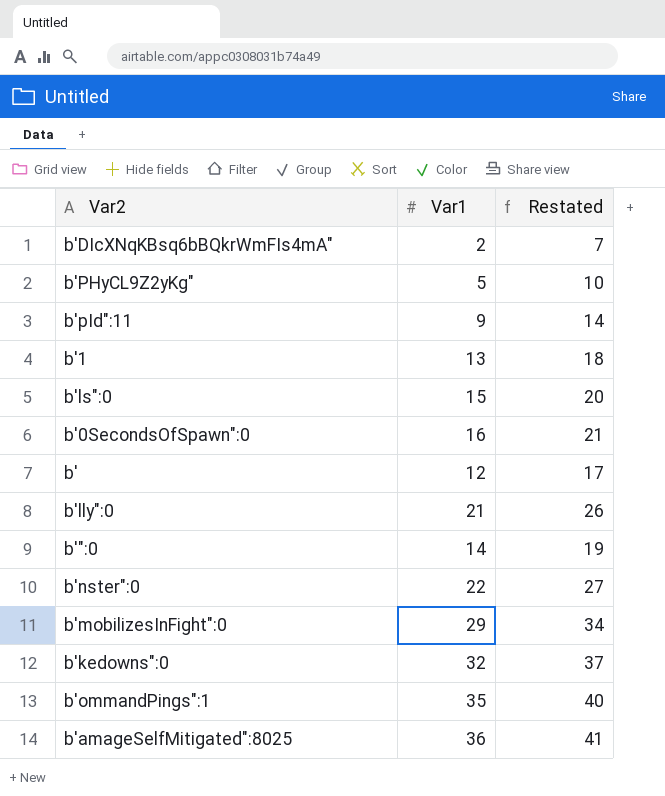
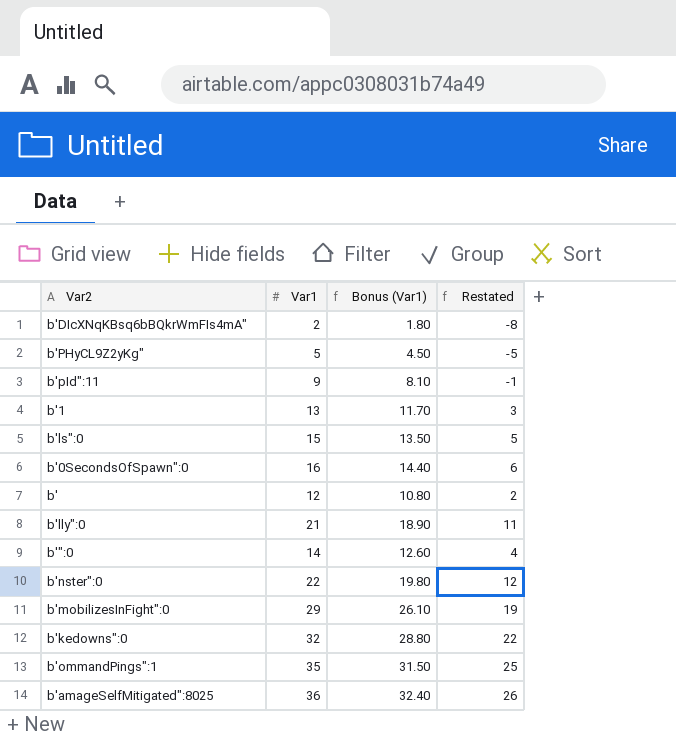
column Bonus (Var1) | formula: none -> [Var1] * 0.9
column Restated | formula: [Var1] + 5 -> [Var1] - 10

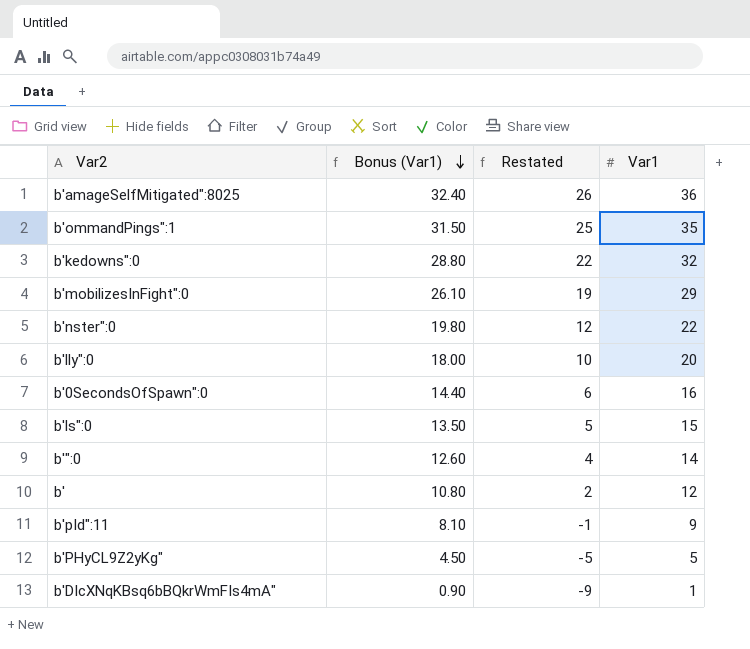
row order: none -> Bonus (Var1) descending
column Var1 | position: 2 -> 4
row b'1: 13 | 11.70 | 3 -> none
b'lly":0 | Bonus (Var1): 18.90 -> 18.00
b'lly":0 | Restated: 11 -> 10
b'lly":0 | Var1: 21 -> 20
b'DIcXNqKBsq6bBQkrWmFIs4mA" | Bonus (Var1): 1.80 -> 0.90
b'DIcXNqKBsq6bBQkrWmFIs4mA" | Restated: -8 -> -9
b'DIcXNqKBsq6bBQkrWmFIs4mA" | Var1: 2 -> 1

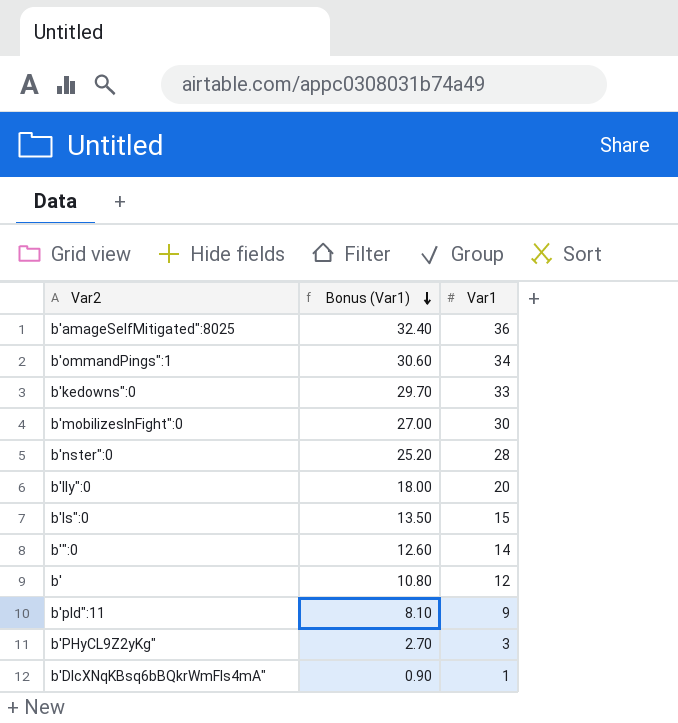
column Restated | formula: [Var1] - 10 -> none
row b'0SecondsOfSpawn":0: 14.40 | 6 | 16 -> none
b'ommandPings":1 | Bonus (Var1): 31.50 -> 30.60
b'ommandPings":1 | Var1: 35 -> 34
b'kedowns":0 | Bonus (Var1): 28.80 -> 29.70
b'kedowns":0 | Var1: 32 -> 33
b'mobilizesInFight":0 | Bonus (Var1): 26.10 -> 27.00
b'mobilizesInFight":0 | Var1: 29 -> 30
b'nster":0 | Bonus (Var1): 19.80 -> 25.20
b'nster":0 | Var1: 22 -> 28
b'PHyCL9Z2yKg" | Bonus (Var1): 4.50 -> 2.70
b'PHyCL9Z2yKg" | Var1: 5 -> 3

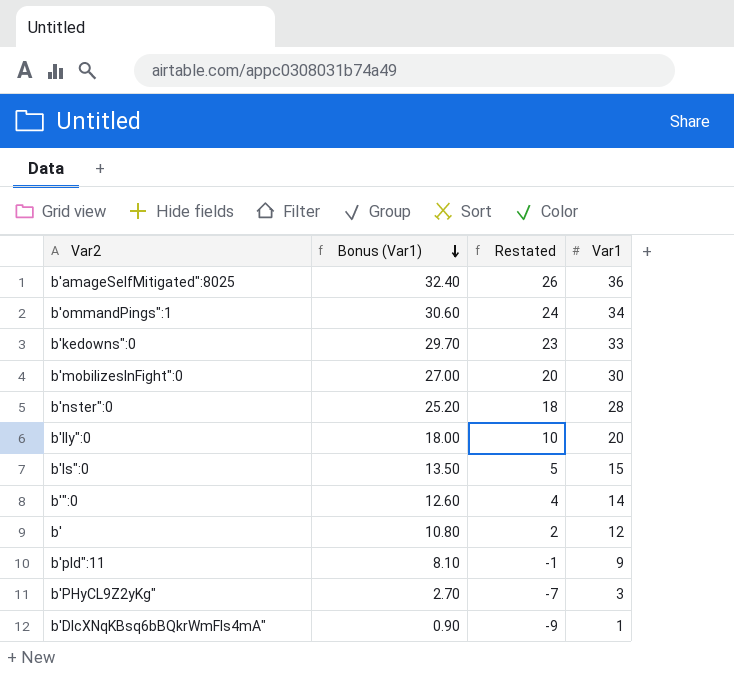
column Restated | formula: none -> [Var1] - 10

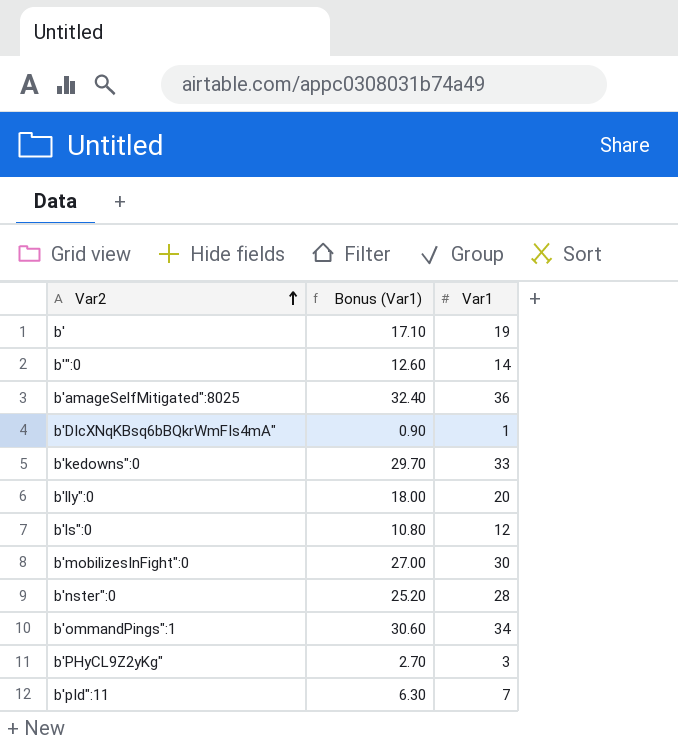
row order: Bonus (Var1) descending -> Var2 ascending
column Restated | formula: [Var1] - 10 -> none
b' | Bonus (Var1): 10.80 -> 17.10
b' | Var1: 12 -> 19
b'ls":0 | Bonus (Var1): 13.50 -> 10.80
b'ls":0 | Var1: 15 -> 12
b'pId":11 | Bonus (Var1): 8.10 -> 6.30
b'pId":11 | Var1: 9 -> 7

